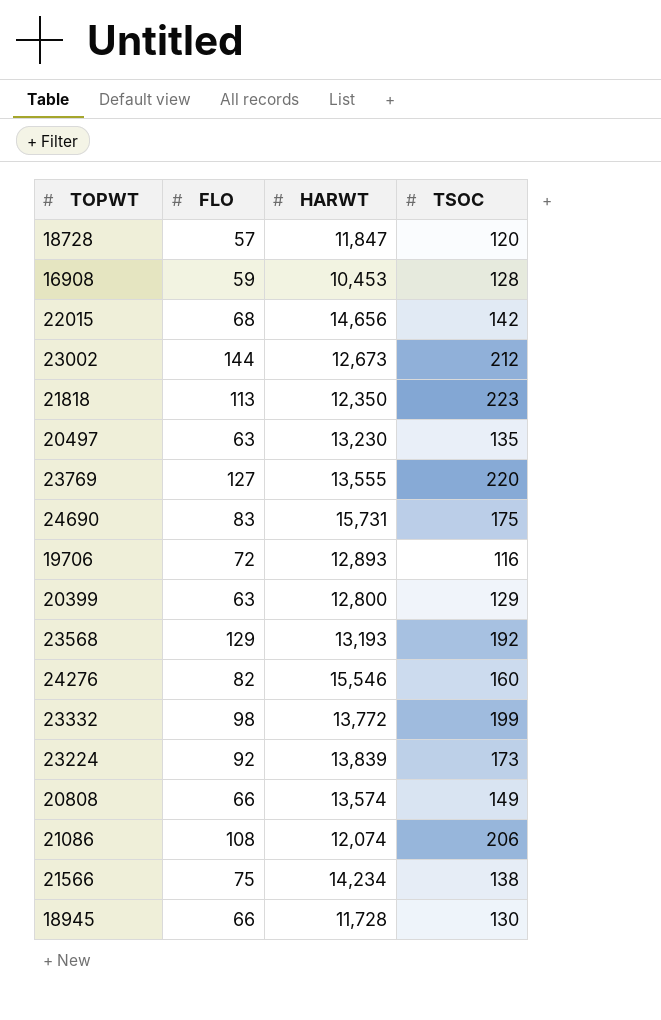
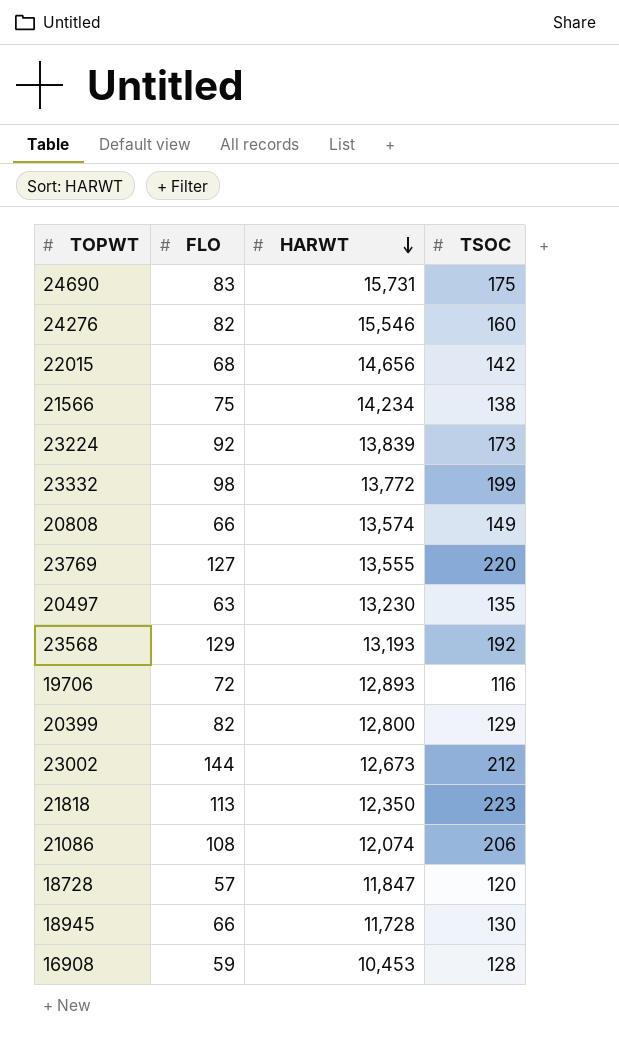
row order: none -> HARWT descending
20399 | FLO: 63 -> 82

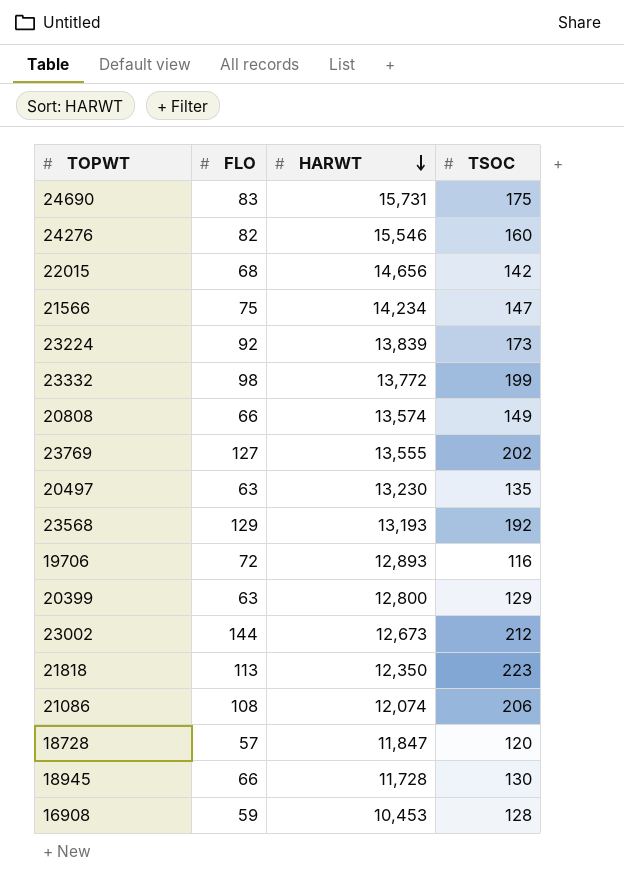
21566 | TSOC: 138 -> 147
23769 | TSOC: 220 -> 202
20399 | FLO: 82 -> 63

